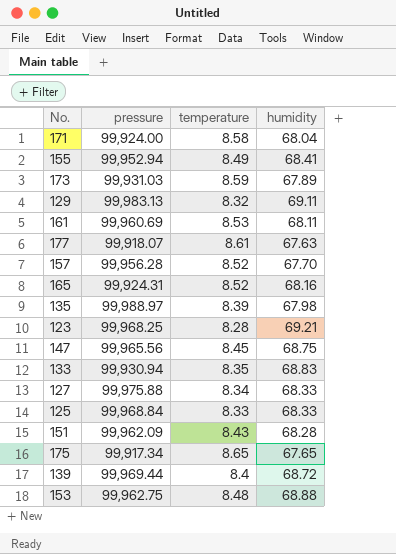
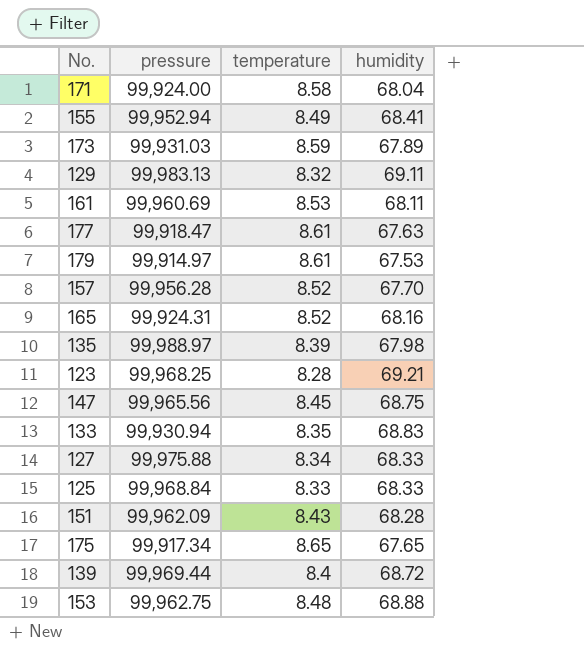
177 | pressure: 99,918.07 -> 99,918.47
row 179: none -> 99,914.97 | 8.61 | 67.53

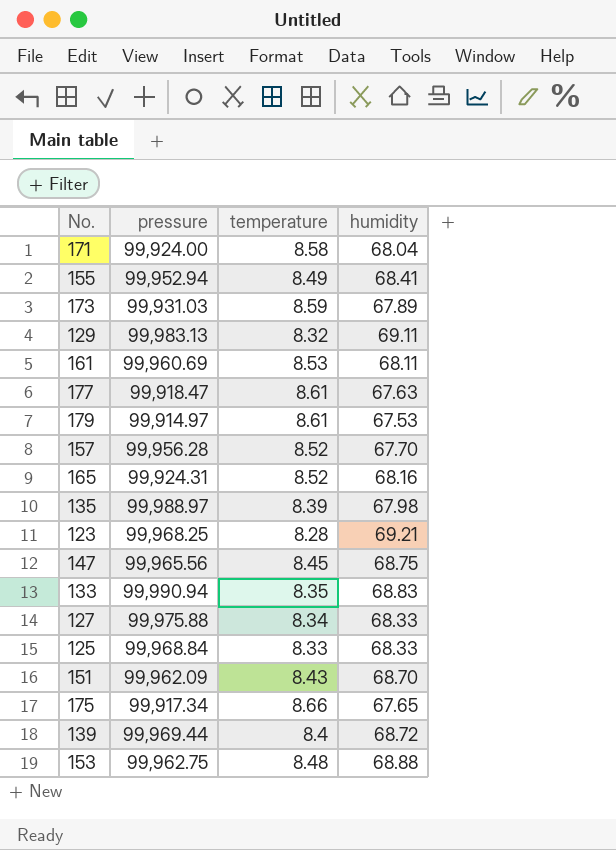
133 | pressure: 99,930.94 -> 99,990.94
151 | humidity: 68.28 -> 68.70
175 | temperature: 8.65 -> 8.66

